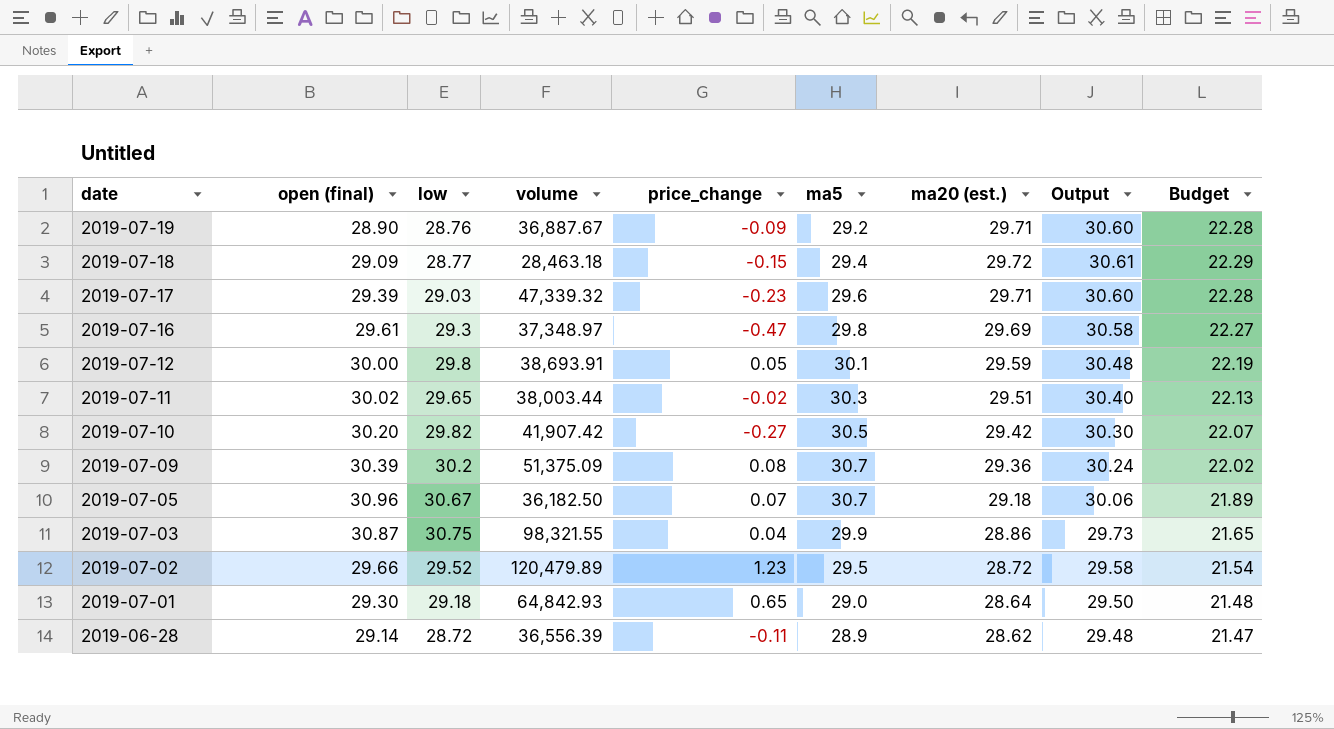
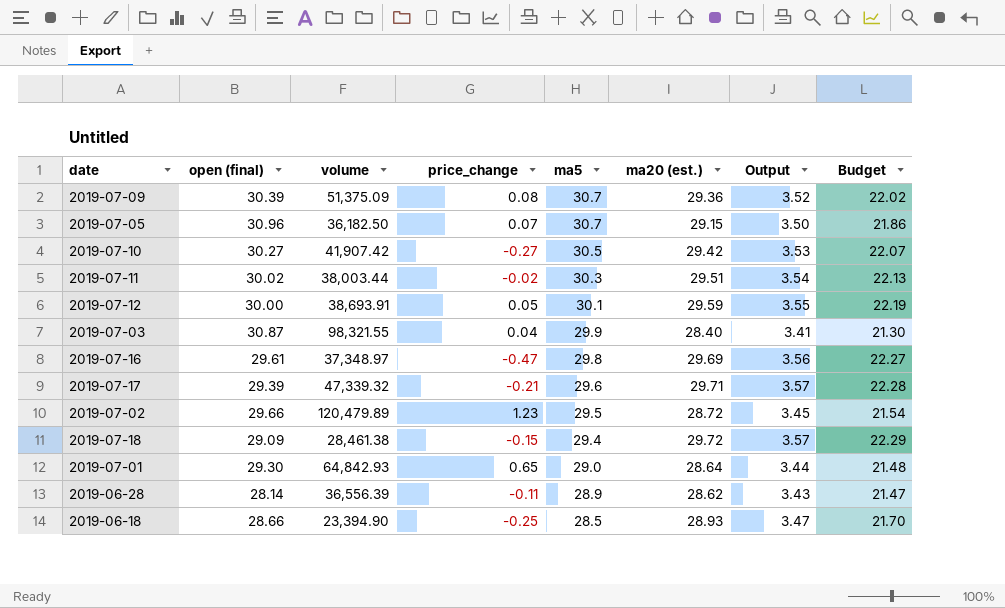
row order: date descending -> ma5 descending
column low | position: 3 -> none
column Output | formula: [ma20 (est.)] * 1.03 -> [ma20 (est.)] * 0.12
row 2019-07-19: 28.90 | 28.76 | 36,887.67 | -0.09 | 29.2 | 29.71 | 30.60 | 22.28 -> none
2019-07-05 | ma20 (est.): 29.18 -> 29.15
2019-07-05 | Budget: 21.89 -> 21.86
2019-07-10 | open (final): 30.20 -> 30.27
2019-07-03 | ma20 (est.): 28.86 -> 28.40
2019-07-03 | Budget: 21.65 -> 21.30
2019-07-17 | price_change: -0.23 -> -0.21
2019-07-18 | volume: 28,463.18 -> 28,461.38
2019-06-28 | open (final): 29.14 -> 28.14
row 2019-06-18: none -> 28.66 | 23,394.90 | -0.25 | 28.5 | 28.93 | 3.47 | 21.70

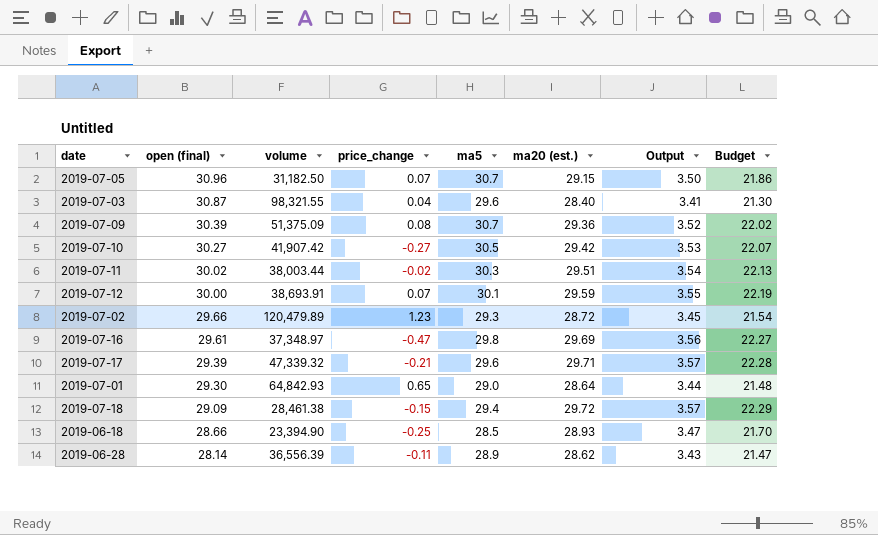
row order: ma5 descending -> open (final) descending
2019-07-05 | volume: 36,182.50 -> 31,182.50
2019-07-03 | ma5: 29.9 -> 29.6
2019-07-12 | price_change: 0.05 -> 0.07
2019-07-02 | ma5: 29.5 -> 29.3

